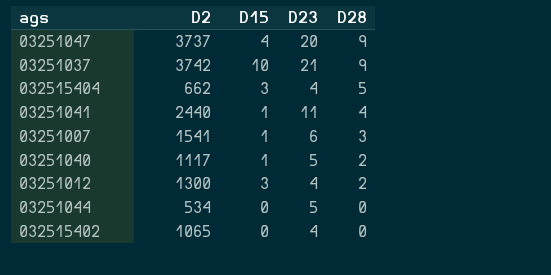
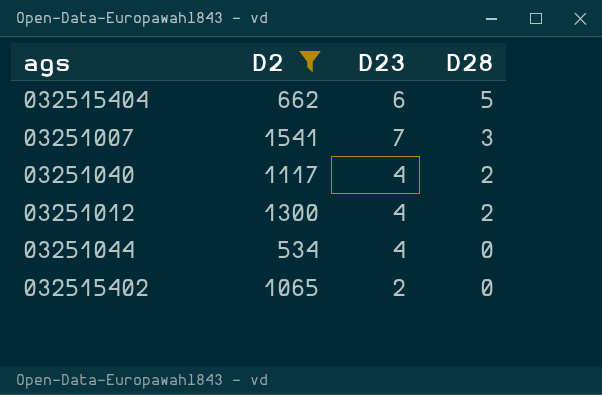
filter: none -> D2 <= 1541
column D15 | position: 3 -> none
032515404 | D23: 4 -> 6
03251007 | D23: 6 -> 7
03251040 | D23: 5 -> 4
03251044 | D23: 5 -> 4
032515402 | D23: 4 -> 2

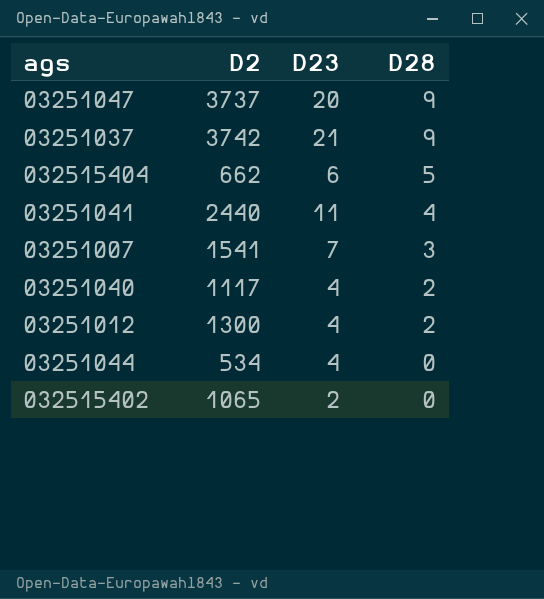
filter: D2 <= 1541 -> none

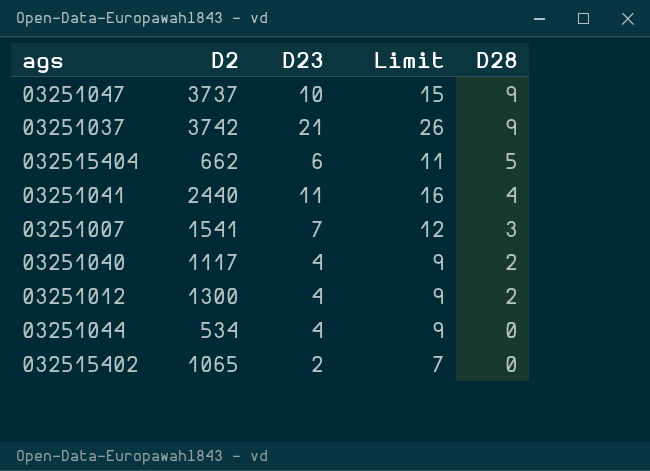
column Limit | formula: none -> [D23] + 5
03251047 | D23: 20 -> 10

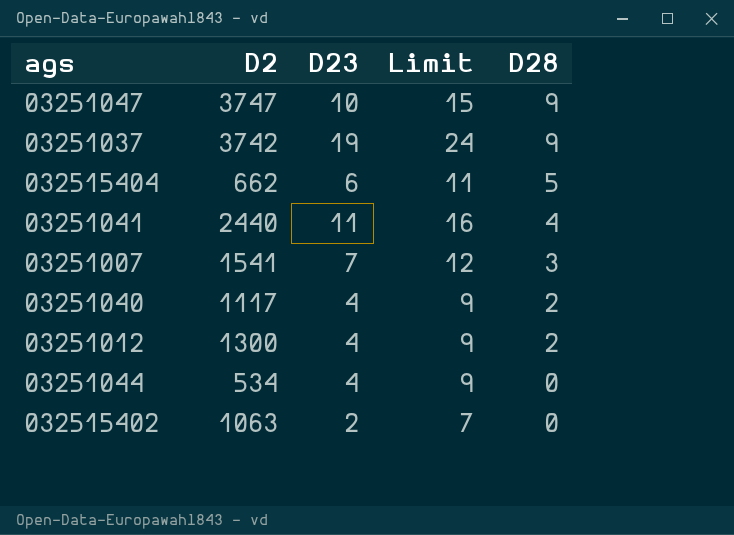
03251047 | D2: 3737 -> 3747
03251037 | D23: 21 -> 19
03251037 | Limit: 26 -> 24
032515402 | D2: 1065 -> 1063

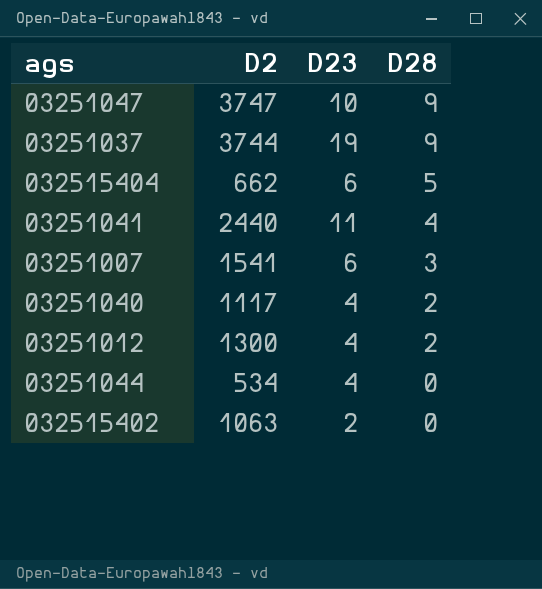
column Limit | formula: [D23] + 5 -> none
03251037 | D2: 3742 -> 3744
03251007 | D23: 7 -> 6

